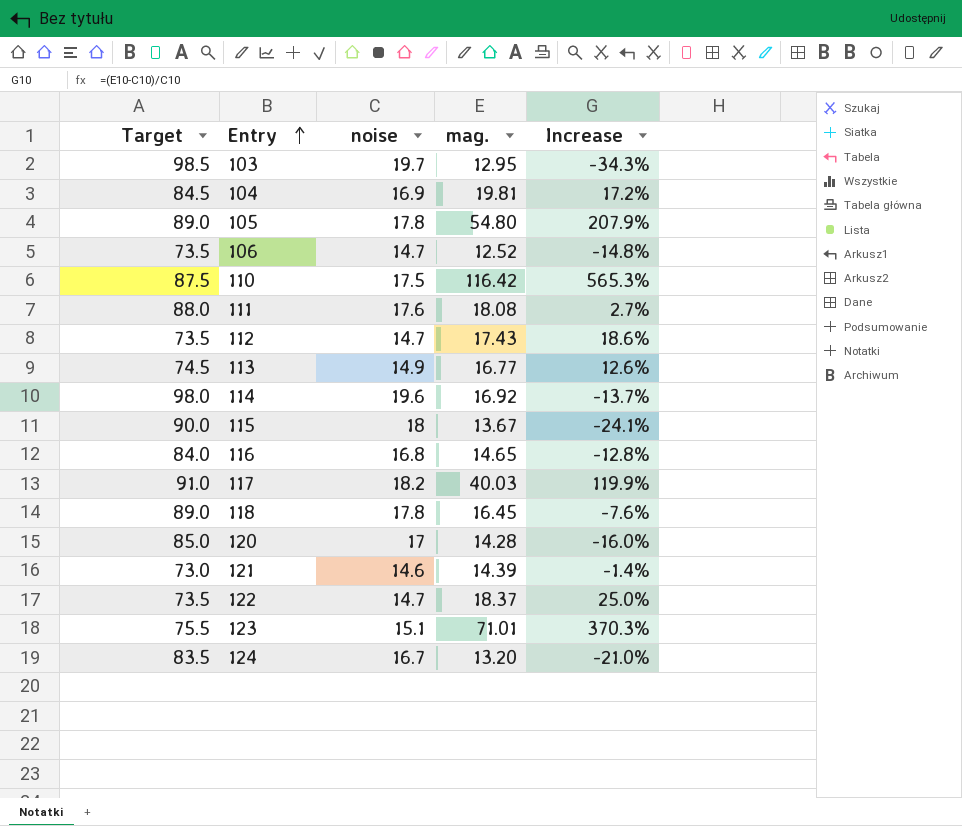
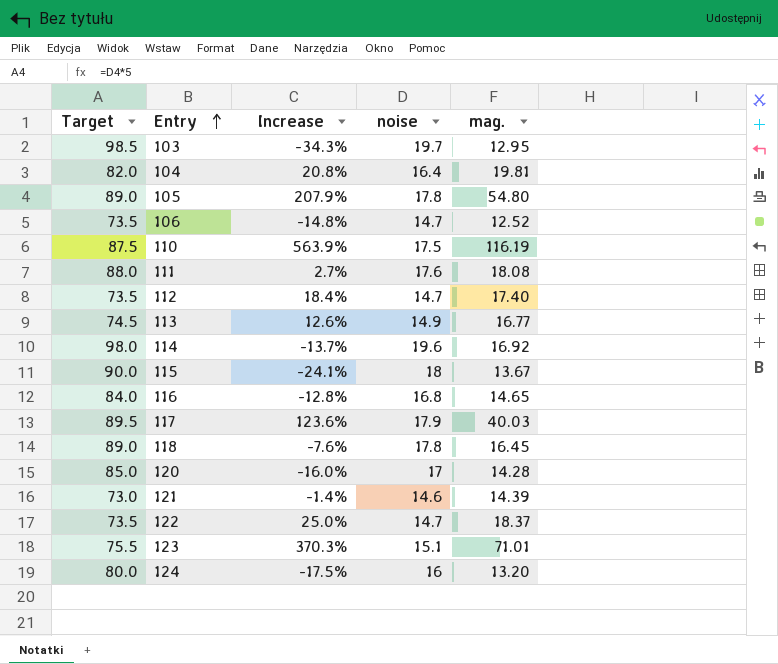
column Increase | position: 5 -> 3
104 | Target: 84.5 -> 82.0
104 | Increase: 17.2% -> 20.8%
104 | noise: 16.9 -> 16.4
110 | Increase: 565.3% -> 563.9%
110 | mag.: 116.42 -> 116.19
112 | Increase: 18.6% -> 18.4%
112 | mag.: 17.43 -> 17.40
117 | Target: 91.0 -> 89.5
117 | Increase: 119.9% -> 123.6%
117 | noise: 18.2 -> 17.9
124 | Target: 83.5 -> 80.0
124 | Increase: -21.0% -> -17.5%
124 | noise: 16.7 -> 16

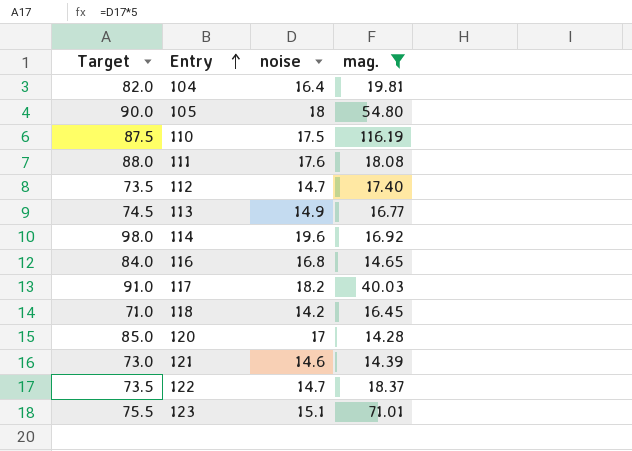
filter: none -> mag. >= 14.28
column Increase | formula: ([mag.] - [noise]) / [noise] -> none
105 | Target: 89.0 -> 90.0
105 | noise: 17.8 -> 18
117 | Target: 89.5 -> 91.0
117 | noise: 17.9 -> 18.2
118 | Target: 89.0 -> 71.0
118 | noise: 17.8 -> 14.2

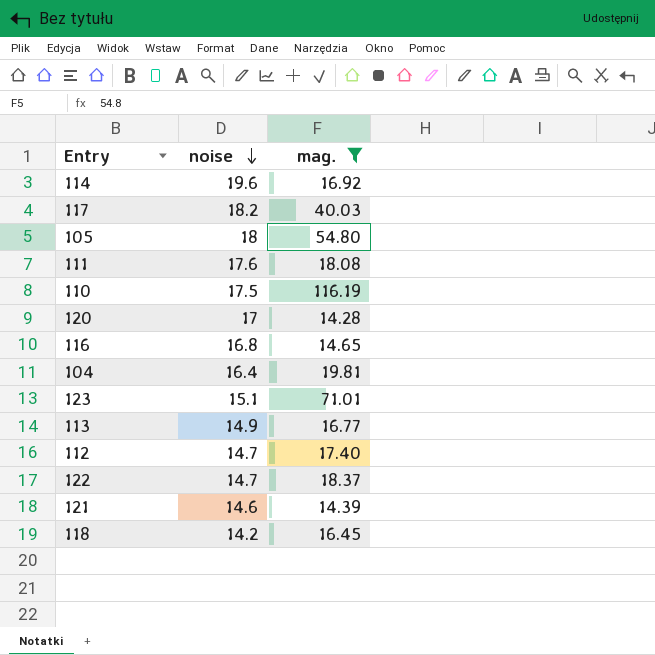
row order: Entry ascending -> noise descending
column Target | formula: [noise] * 5 -> none

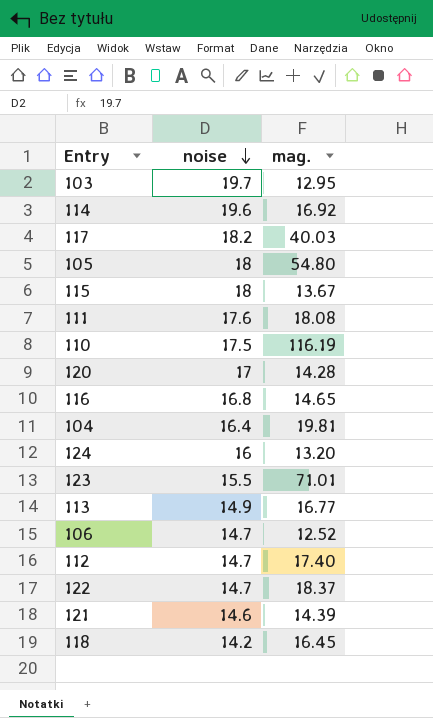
filter: mag. >= 14.28 -> none
123 | noise: 15.1 -> 15.5

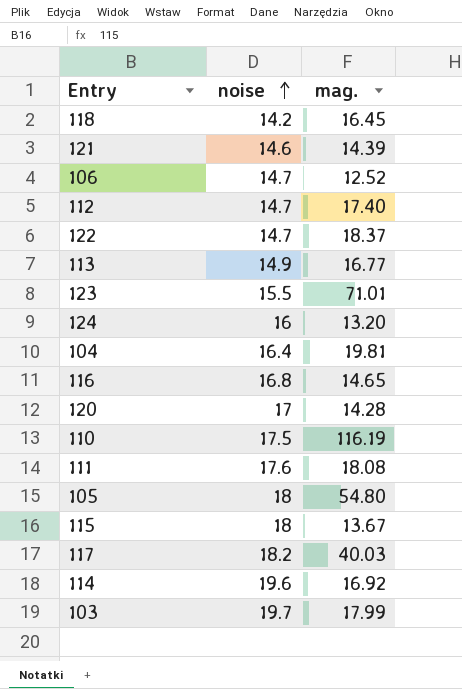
row order: noise descending -> noise ascending
103 | mag.: 12.95 -> 17.99

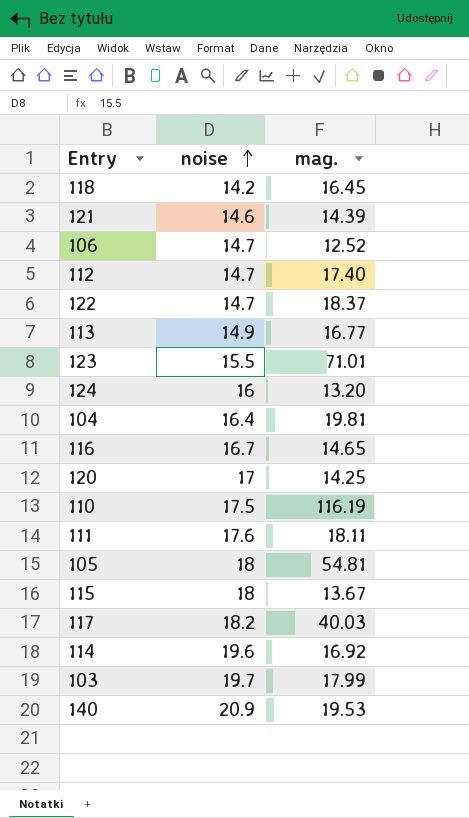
116 | noise: 16.8 -> 16.7
120 | mag.: 14.28 -> 14.25
111 | mag.: 18.08 -> 18.11
105 | mag.: 54.80 -> 54.81
row 140: none -> 20.9 | 19.53

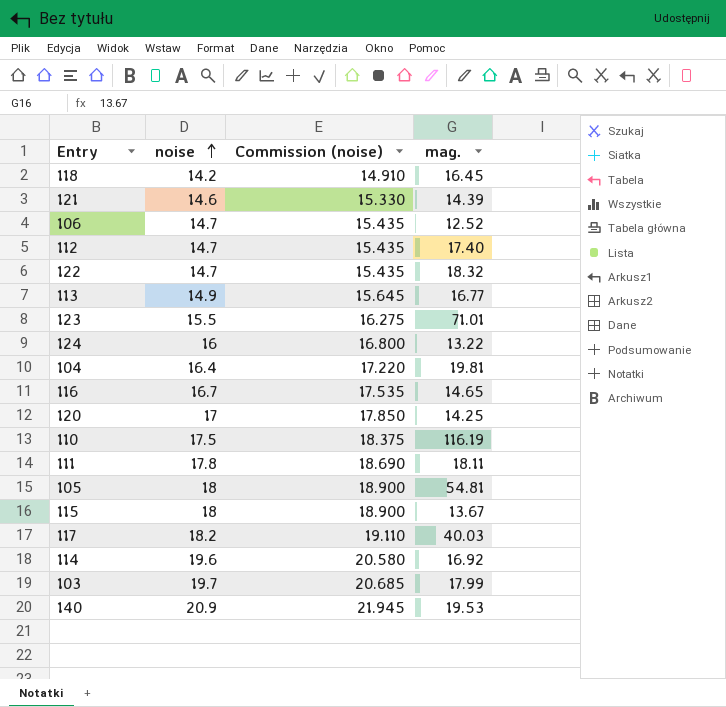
column Commission (noise) | formula: none -> [noise] * 1.05
122 | mag.: 18.37 -> 18.32
124 | mag.: 13.20 -> 13.22
111 | noise: 17.6 -> 17.8

